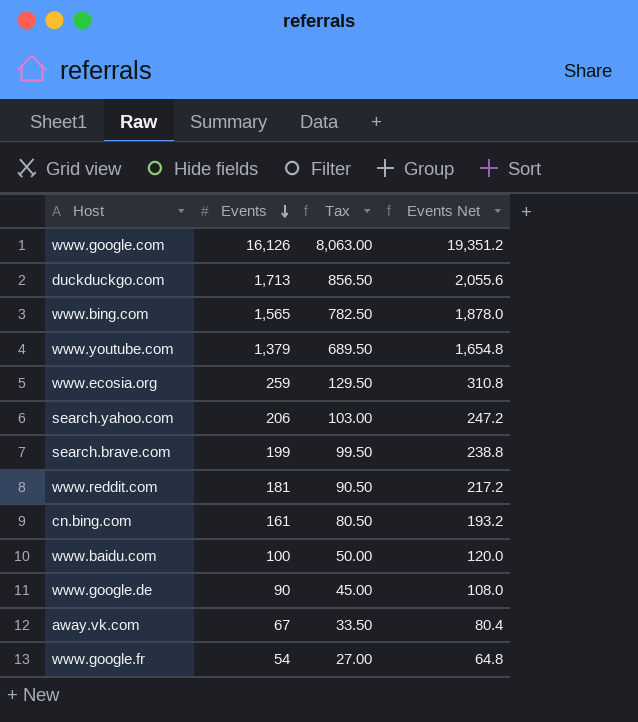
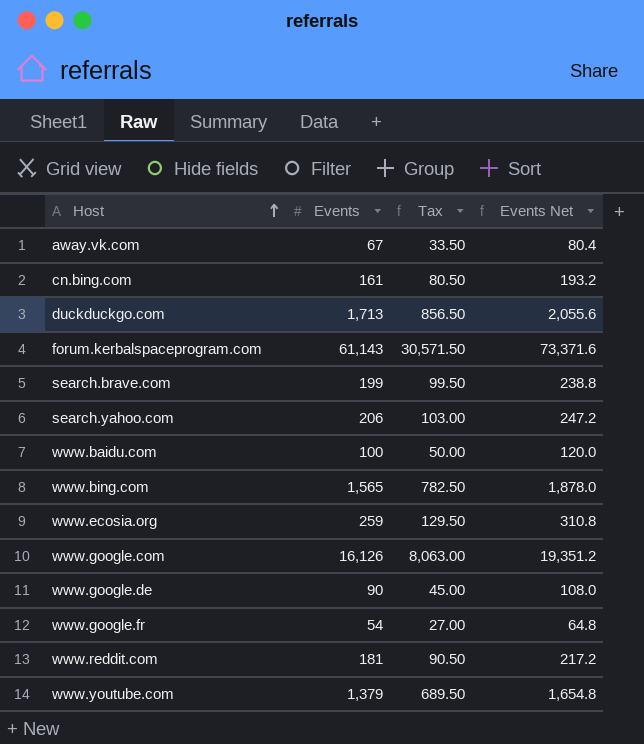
row order: Events descending -> Host ascending
row forum.kerbalspaceprogram.com: none -> 61,143 | 30,571.50 | 73,371.6

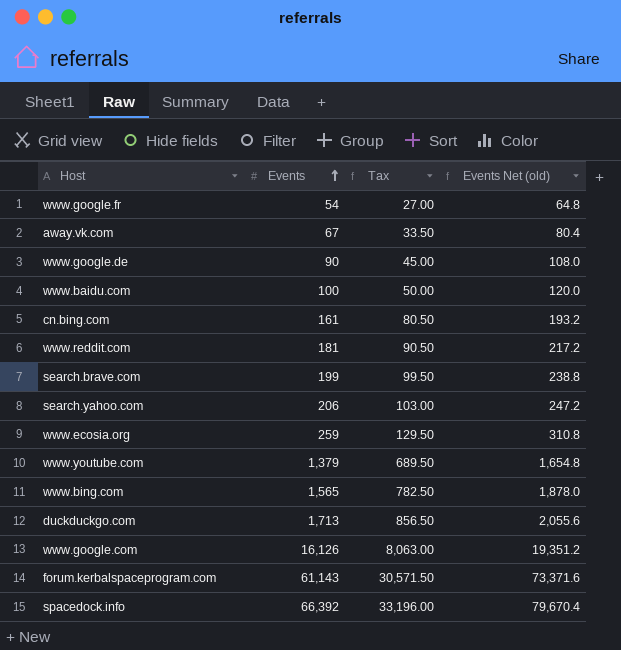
row order: Host ascending -> Events ascending
column name: Events Net -> Events Net (old)
row spacedock.info: none -> 66,392 | 33,196.00 | 79,670.4

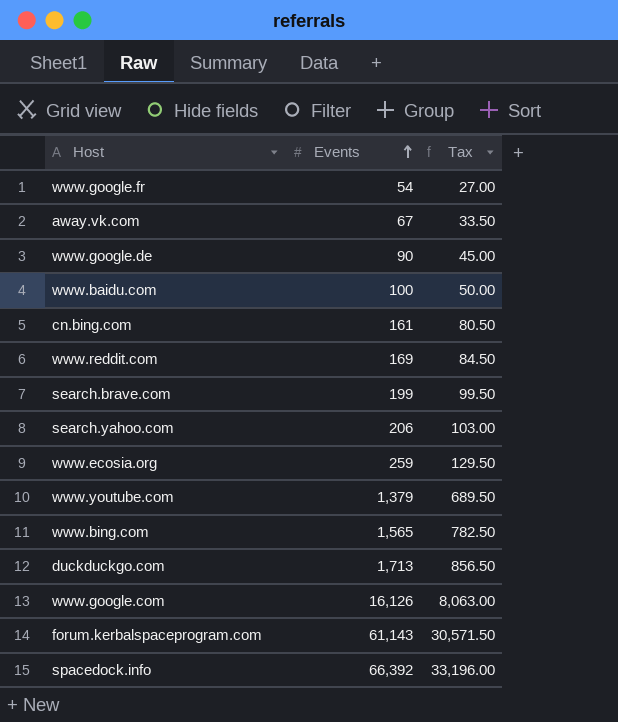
column Events Net (old) | formula: [Events] * 1.2 -> none
www.reddit.com | Events: 181 -> 169
www.reddit.com | Tax: 90.50 -> 84.50

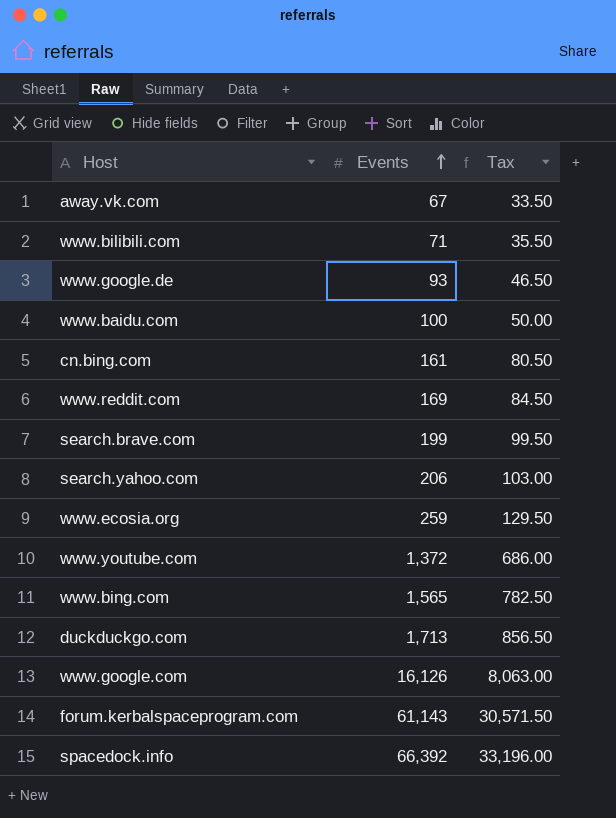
row www.google.fr: 54 | 27.00 -> none
row www.bilibili.com: none -> 71 | 35.50
www.google.de | Events: 90 -> 93
www.google.de | Tax: 45.00 -> 46.50
www.youtube.com | Events: 1,379 -> 1,372
www.youtube.com | Tax: 689.50 -> 686.00

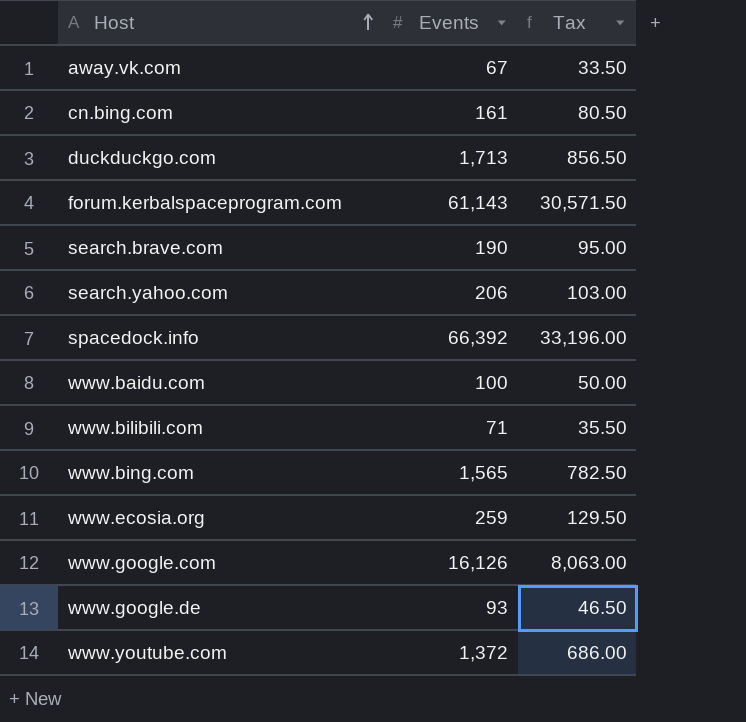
row order: Events ascending -> Host ascending
row www.reddit.com: 169 | 84.50 -> none
search.brave.com | Events: 199 -> 190
search.brave.com | Tax: 99.50 -> 95.00

